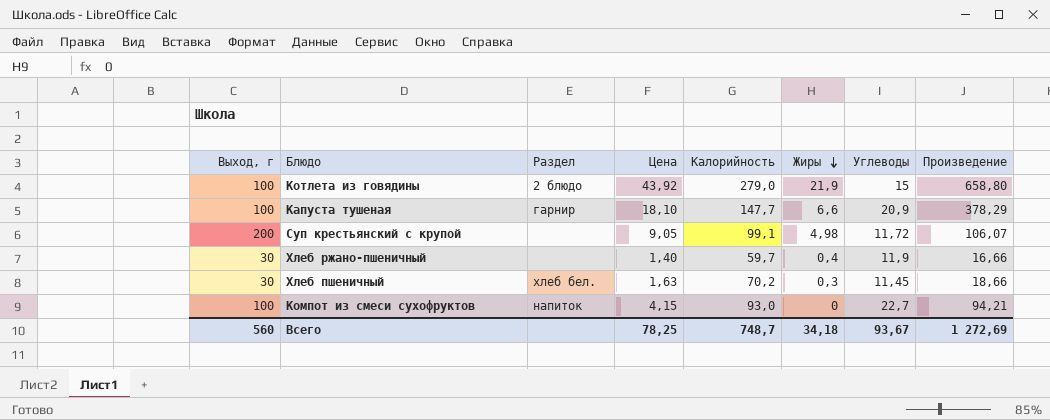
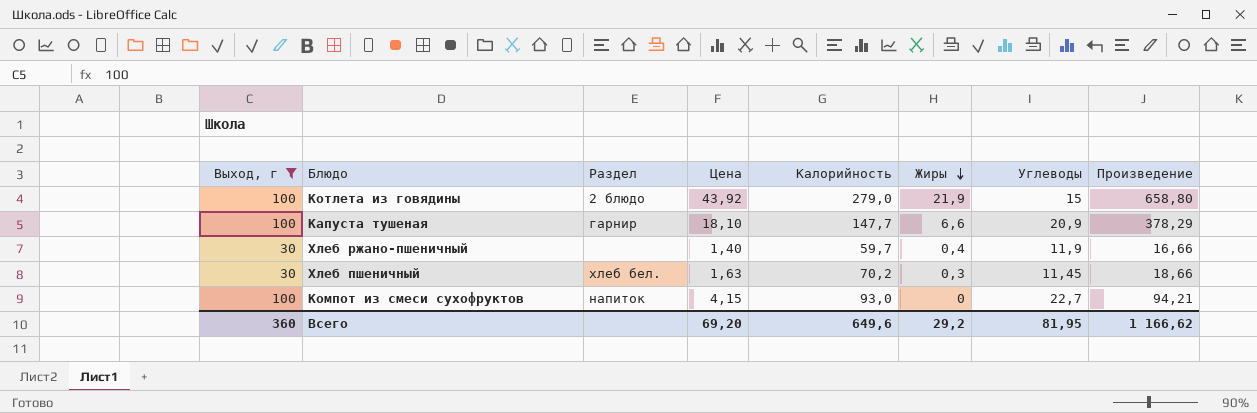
filter: none -> Выход, г != 200
Всего | Выход, г: 560 -> 360
Всего | Цена: 78,25 -> 69,20
Всего | Калорийность: 748,7 -> 649,6
Всего | Жиры: 34,18 -> 29,2
Всего | Углеводы: 93,67 -> 81,95
Всего | Произведение: 1 272,69 -> 1 166,62

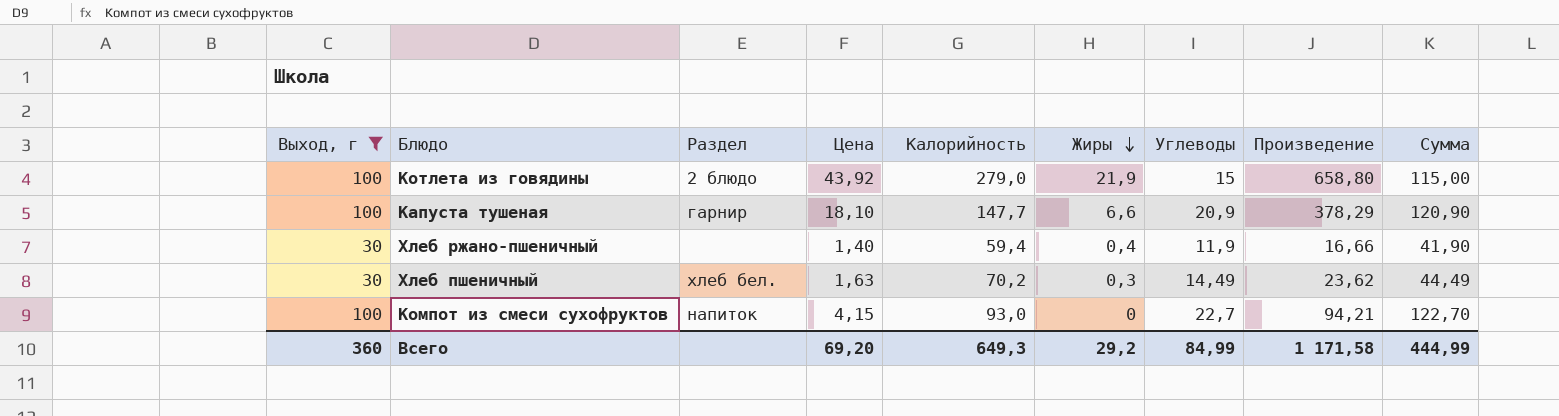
column Сумма | formula: none -> [Выход, г] + [Углеводы]
Хлеб ржано-пшеничный | Калорийность: 59,7 -> 59,4
Хлеб пшеничный | Углеводы: 11,45 -> 14,49
Хлеб пшеничный | Произведение: 18,66 -> 23,62
Всего | Калорийность: 649,6 -> 649,3
Всего | Углеводы: 81,95 -> 84,99
Всего | Произведение: 1 166,62 -> 1 171,58

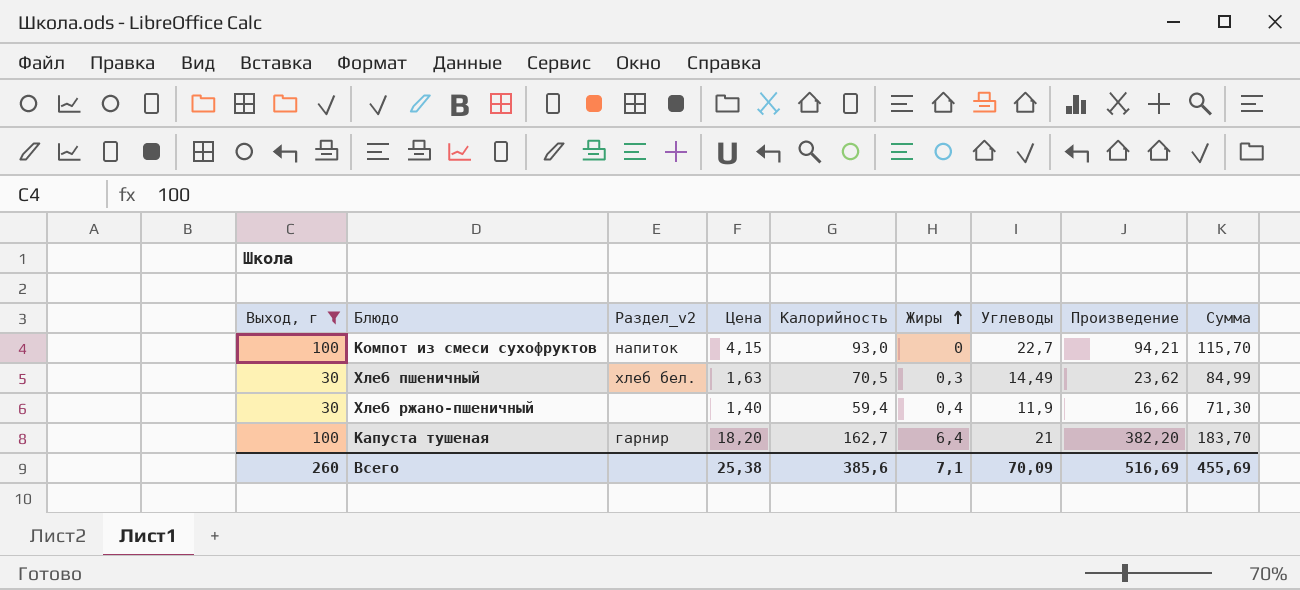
row order: Жиры descending -> Жиры ascending
column name: Раздел -> Раздел_v2
column Сумма | formula: [Выход, г] + [Углеводы] -> [Калорийность] + [Углеводы]
row Котлета из говядины: 100 | 2 блюдо | 43,92 | 279,0 | 21,9 | 15 | 658,80 | 115,00 -> none
Хлеб пшеничный | Калорийность: 70,2 -> 70,5
Капуста тушеная | Цена: 18,10 -> 18,20
Капуста тушеная | Калорийность: 147,7 -> 162,7
Капуста тушеная | Жиры: 6,6 -> 6,4
Капуста тушеная | Углеводы: 20,9 -> 21
Капуста тушеная | Произведение: 378,29 -> 382,20
Всего | Выход, г: 360 -> 260
Всего | Цена: 69,20 -> 25,38
Всего | Калорийность: 649,3 -> 385,6
Всего | Жиры: 29,2 -> 7,1
Всего | Углеводы: 84,99 -> 70,09
Всего | Произведение: 1 171,58 -> 516,69
Всего | Сумма: 444,99 -> 455,69

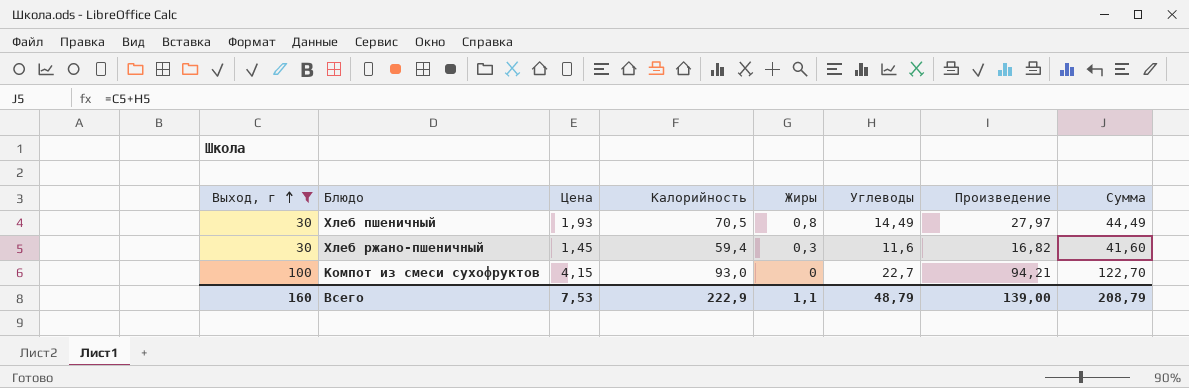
row order: Жиры ascending -> Выход, г ascending
column Раздел_v2 | position: 3 -> none
column Сумма | formula: [Калорийность] + [Углеводы] -> [Выход, г] + [Углеводы]
row Капуста тушеная: 100 | гарнир | 18,20 | 162,7 | 6,4 | 21 | 382,20 | 183,70 -> none
Хлеб пшеничный | Цена: 1,63 -> 1,93
Хлеб пшеничный | Жиры: 0,3 -> 0,8
Хлеб пшеничный | Произведение: 23,62 -> 27,97
Хлеб ржано-пшеничный | Цена: 1,40 -> 1,45
Хлеб ржано-пшеничный | Жиры: 0,4 -> 0,3
Хлеб ржано-пшеничный | Углеводы: 11,9 -> 11,6
Хлеб ржано-пшеничный | Произведение: 16,66 -> 16,82
Всего | Выход, г: 260 -> 160
Всего | Цена: 25,38 -> 7,53
Всего | Калорийность: 385,6 -> 222,9
Всего | Жиры: 7,1 -> 1,1
Всего | Углеводы: 70,09 -> 48,79
Всего | Произведение: 516,69 -> 139,00
Всего | Сумма: 455,69 -> 208,79

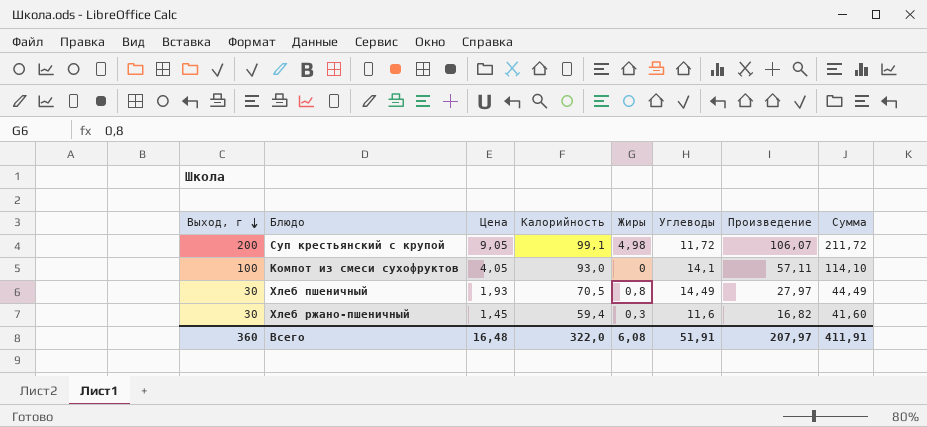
filter: Выход, г != 200 -> none
row order: Выход, г ascending -> Выход, г descending
Компот из смеси сухофруктов | Цена: 4,15 -> 4,05
Компот из смеси сухофруктов | Углеводы: 22,7 -> 14,1
Компот из смеси сухофруктов | Произведение: 94,21 -> 57,11
Компот из смеси сухофруктов | Сумма: 122,70 -> 114,10
Всего | Выход, г: 160 -> 360
Всего | Цена: 7,53 -> 16,48
Всего | Калорийность: 222,9 -> 322,0
Всего | Жиры: 1,1 -> 6,08
Всего | Углеводы: 48,79 -> 51,91
Всего | Произведение: 139,00 -> 207,97
Всего | Сумма: 208,79 -> 411,91

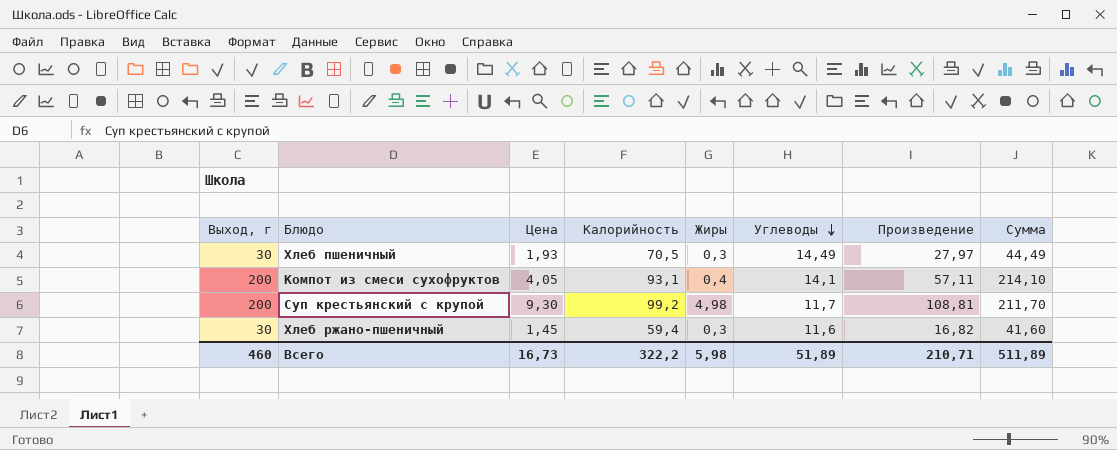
row order: Выход, г descending -> Углеводы descending
Хлеб пшеничный | Жиры: 0,8 -> 0,3
Компот из смеси сухофруктов | Выход, г: 100 -> 200
Компот из смеси сухофруктов | Калорийность: 93,0 -> 93,1
Компот из смеси сухофруктов | Жиры: 0 -> 0,4
Компот из смеси сухофруктов | Сумма: 114,10 -> 214,10
Суп крестьянский с крупой | Цена: 9,05 -> 9,30
Суп крестьянский с крупой | Калорийность: 99,1 -> 99,2
Суп крестьянский с крупой | Углеводы: 11,72 -> 11,7
Суп крестьянский с крупой | Произведение: 106,07 -> 108,81
Суп крестьянский с крупой | Сумма: 211,72 -> 211,70
Всего | Выход, г: 360 -> 460
Всего | Цена: 16,48 -> 16,73
Всего | Калорийность: 322,0 -> 322,2
Всего | Жиры: 6,08 -> 5,98
Всего | Углеводы: 51,91 -> 51,89
Всего | Произведение: 207,97 -> 210,71
Всего | Сумма: 411,91 -> 511,89

